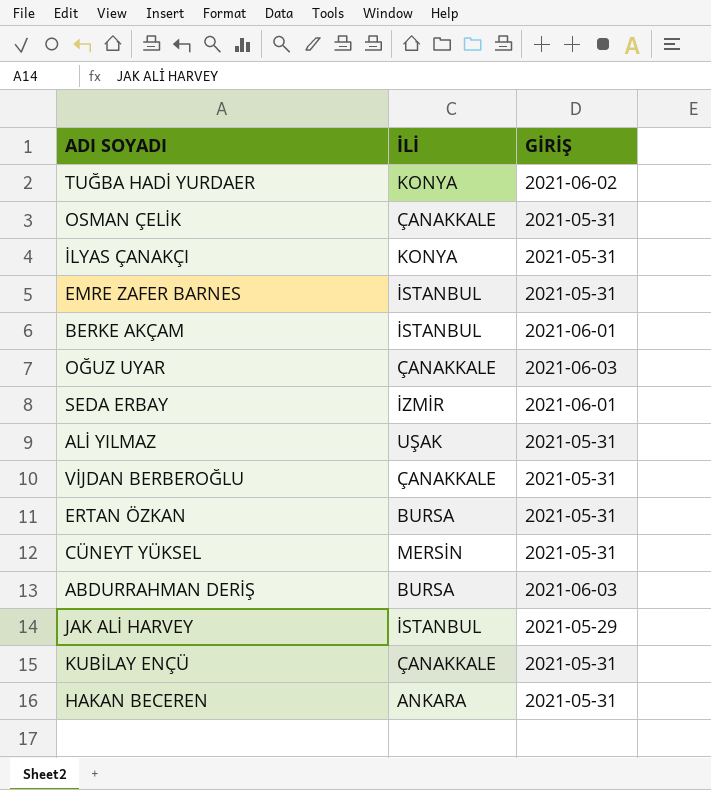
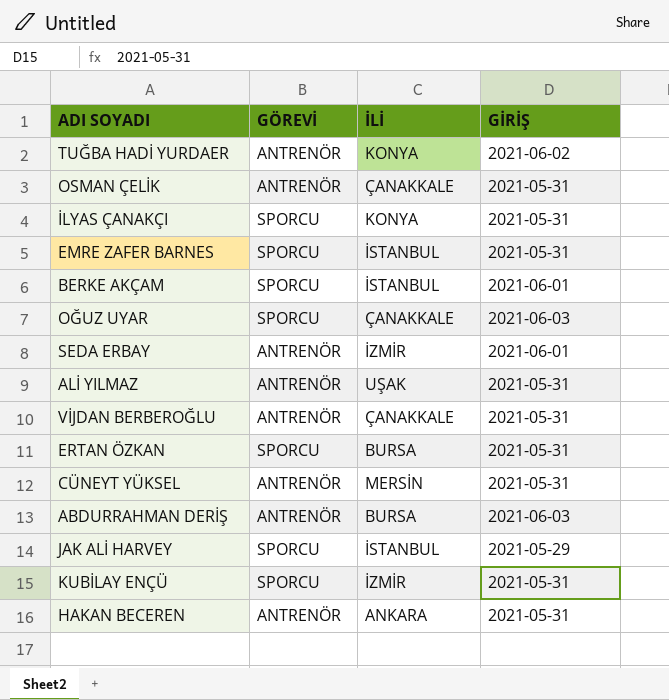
column GÖREVİ | position: none -> 2
KUBİLAY ENÇÜ | İLİ: ÇANAKKALE -> İZMİR

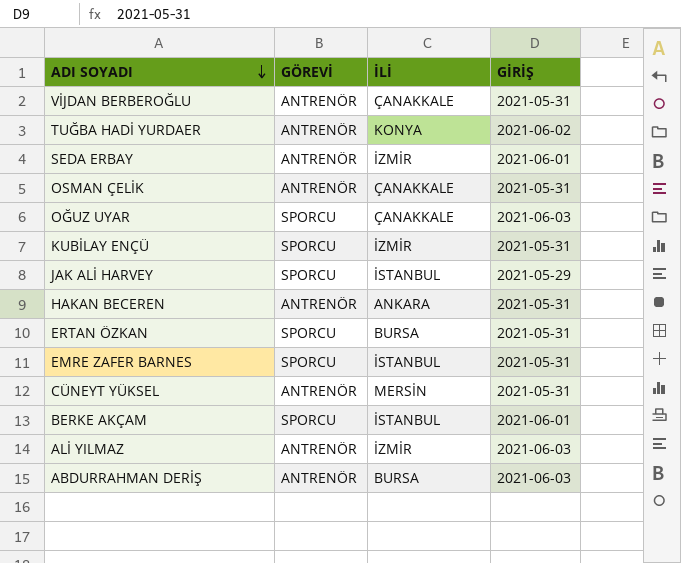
row order: none -> ADI SOYADI descending
row İLYAS ÇANAKÇI: SPORCU | KONYA | 2021-05-31 -> none
ALİ YILMAZ | İLİ: UŞAK -> İZMİR
ALİ YILMAZ | GİRİŞ: 2021-05-31 -> 2021-06-03

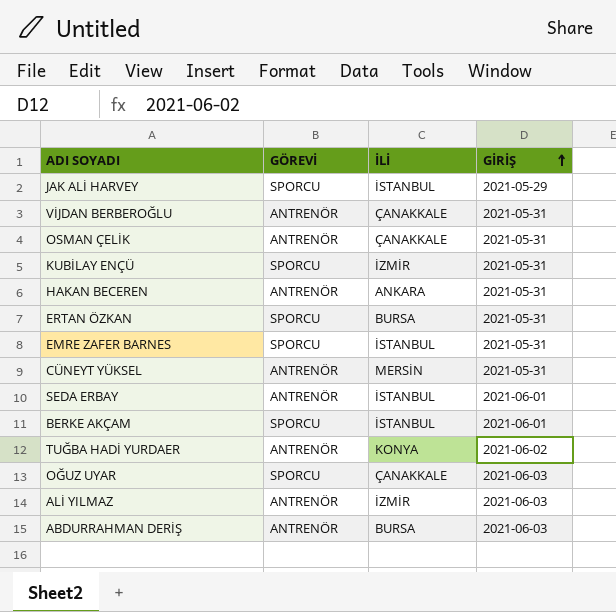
row order: ADI SOYADI descending -> GİRİŞ ascending
SEDA ERBAY | İLİ: İZMİR -> İSTANBUL

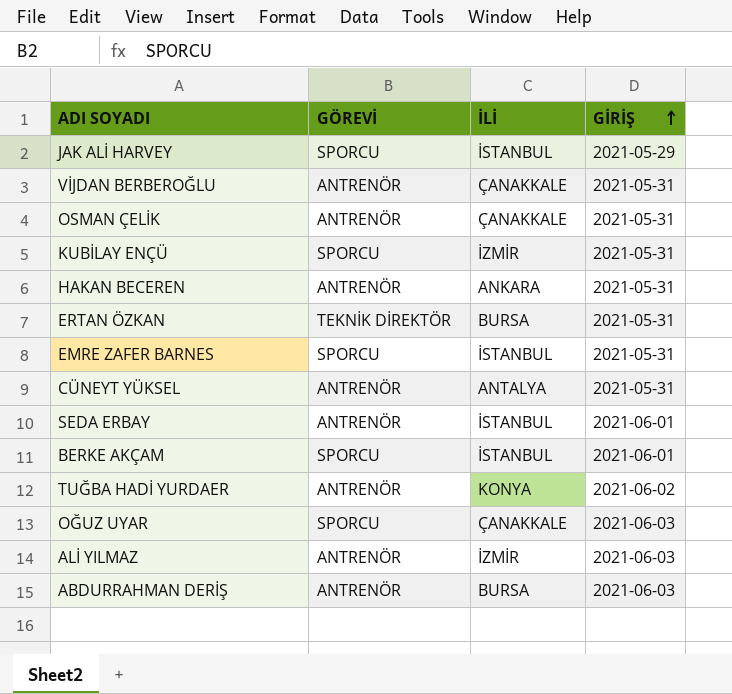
ERTAN ÖZKAN | GÖREVİ: SPORCU -> TEKNİK DİREKTÖR
CÜNEYT YÜKSEL | İLİ: MERSİN -> ANTALYA

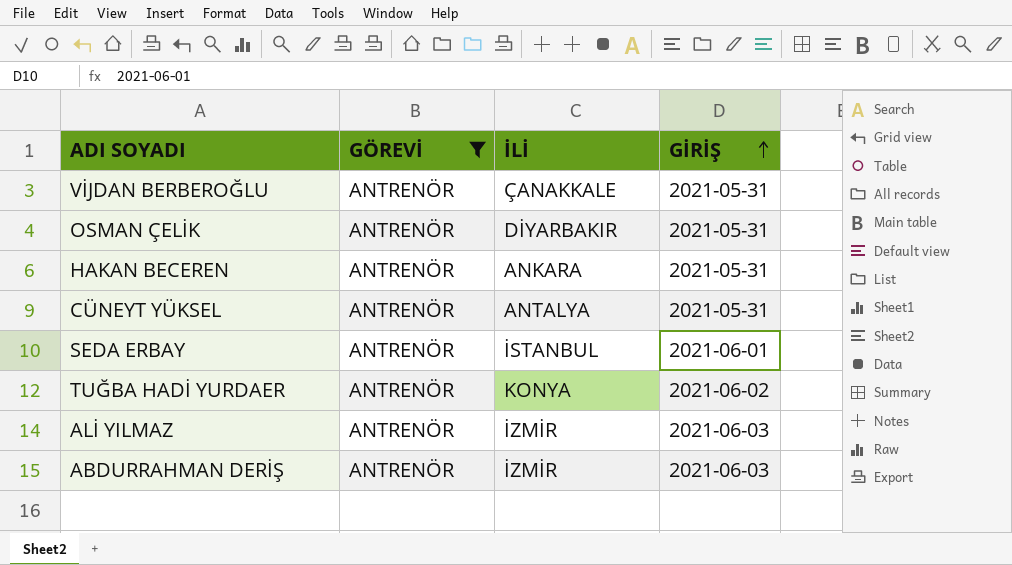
filter: none -> GÖREVİ = ANTRENÖR
OSMAN ÇELİK | İLİ: ÇANAKKALE -> DİYARBAKIR
ABDURRAHMAN DERİŞ | İLİ: BURSA -> İZMİR

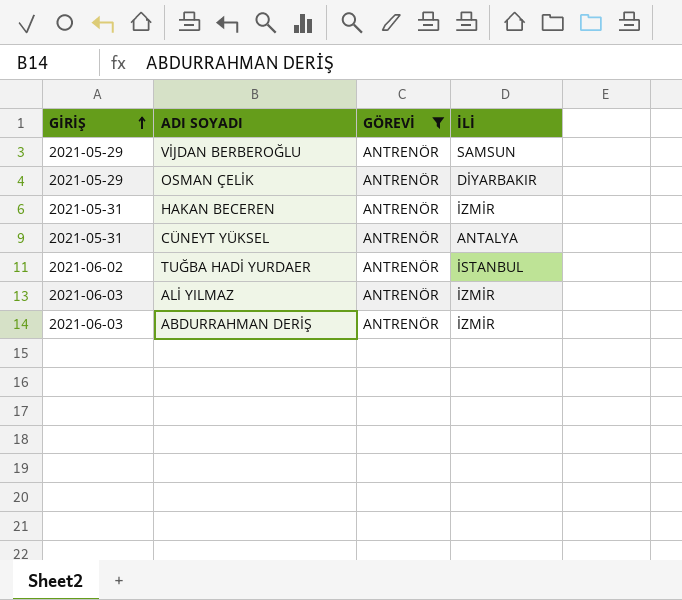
column GİRİŞ | position: 4 -> 1
row SEDA ERBAY: ANTRENÖR | İSTANBUL | 2021-06-01 -> none
VİJDAN BERBEROĞLU | GİRİŞ: 2021-05-31 -> 2021-05-29
VİJDAN BERBEROĞLU | İLİ: ÇANAKKALE -> SAMSUN
OSMAN ÇELİK | GİRİŞ: 2021-05-31 -> 2021-05-29
HAKAN BECEREN | İLİ: ANKARA -> İZMİR
TUĞBA HADİ YURDAER | İLİ: KONYA -> İSTANBUL

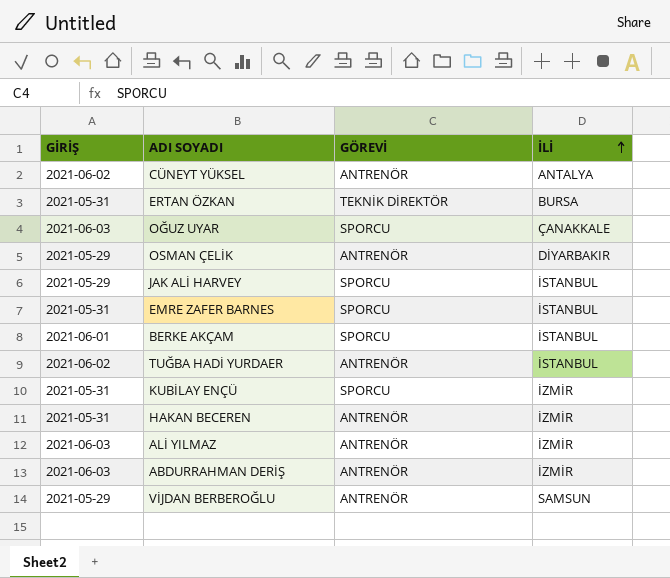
filter: GÖREVİ = ANTRENÖR -> none
row order: GİRİŞ ascending -> İLİ ascending
CÜNEYT YÜKSEL | GİRİŞ: 2021-05-31 -> 2021-06-02

